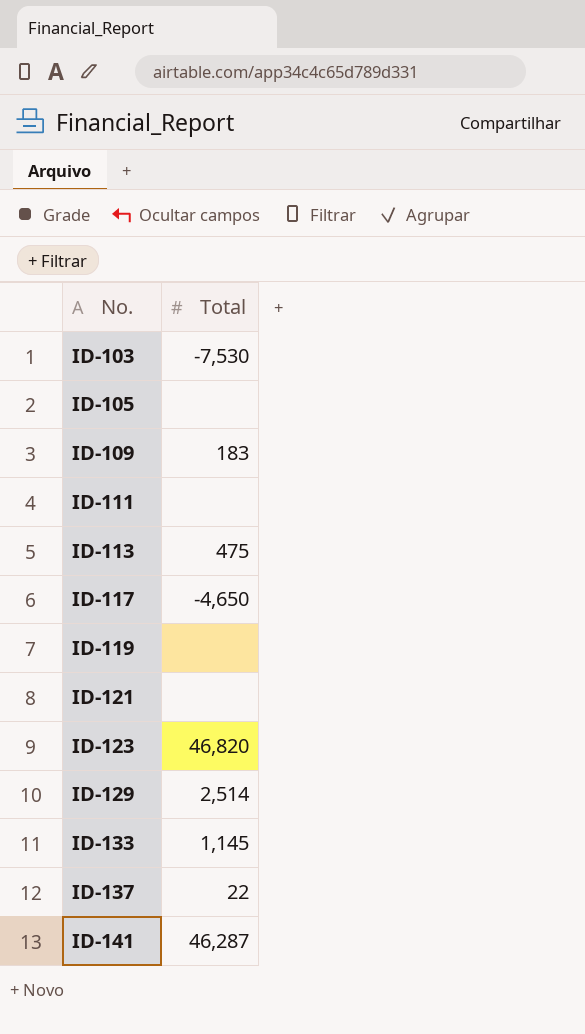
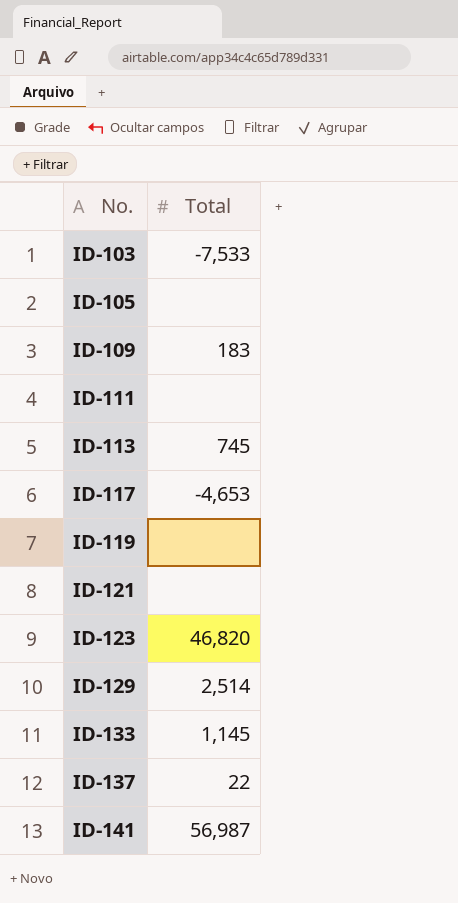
ID-103 | Total: -7,530 -> -7,533
ID-113 | Total: 475 -> 745
ID-117 | Total: -4,650 -> -4,653
ID-141 | Total: 46,287 -> 56,987

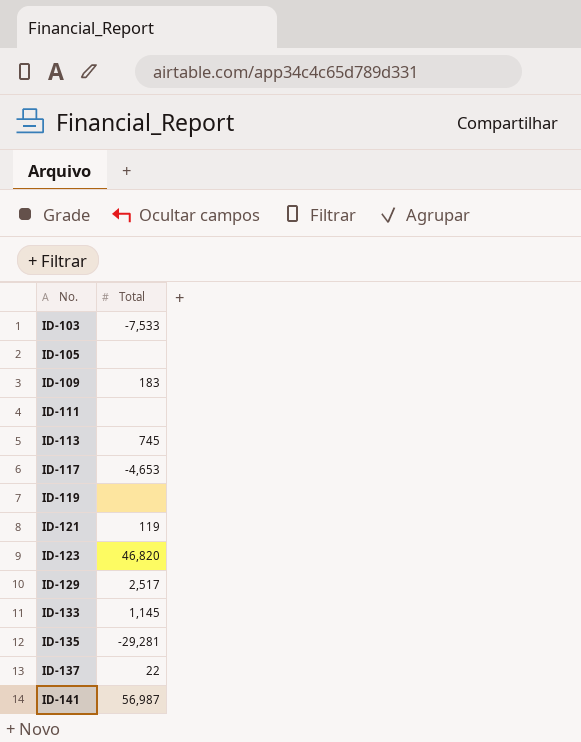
ID-121 | Total: none -> 119
ID-129 | Total: 2,514 -> 2,517
row ID-135: none -> -29,281

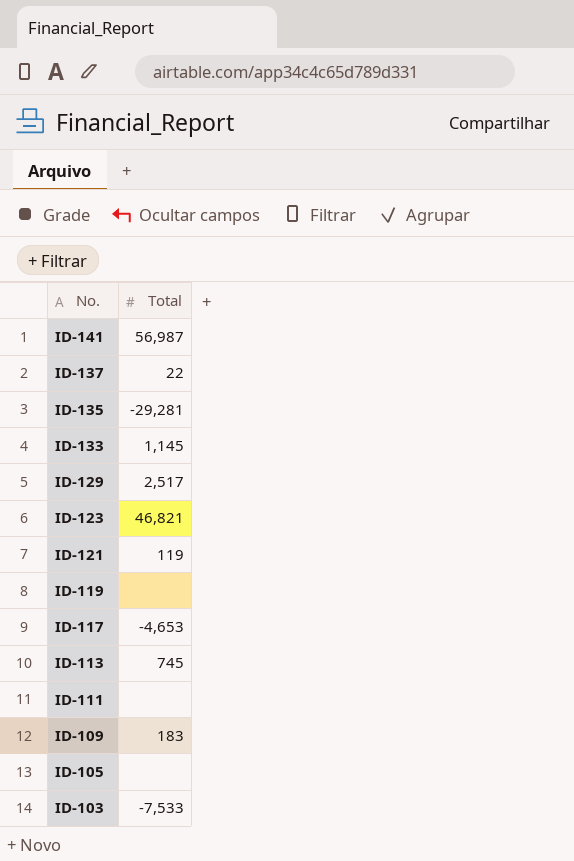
row order: No. ascending -> No. descending
ID-123 | Total: 46,820 -> 46,821

